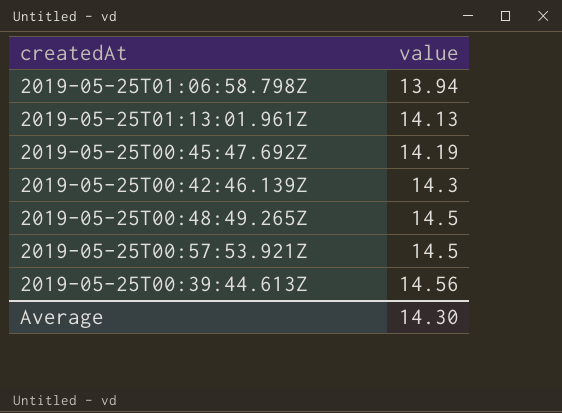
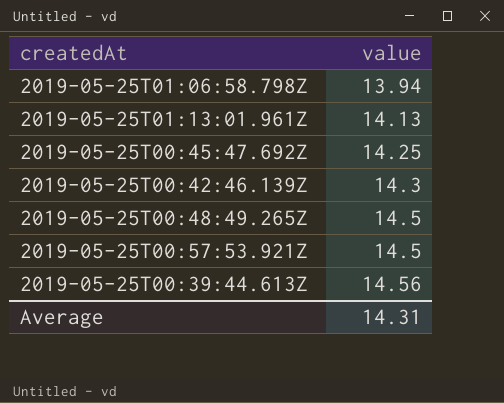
2019-05-25T00:45:47.692Z | value: 14.19 -> 14.25
Average | value: 14.30 -> 14.31

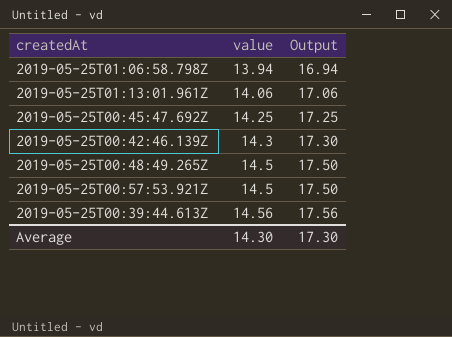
column Output | formula: none -> [value] + 3
2019-05-25T01:13:01.961Z | value: 14.13 -> 14.06
Average | value: 14.31 -> 14.30

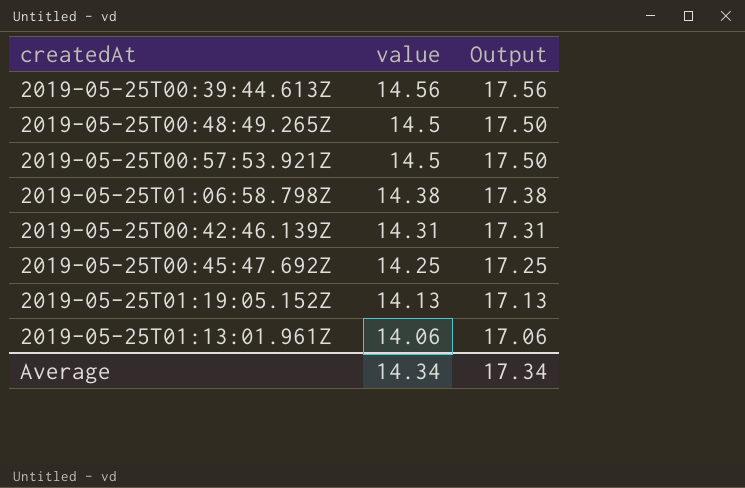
row order: value ascending -> value descending
2019-05-25T01:06:58.798Z | value: 13.94 -> 14.38
2019-05-25T01:06:58.798Z | Output: 16.94 -> 17.38
2019-05-25T00:42:46.139Z | value: 14.3 -> 14.31
2019-05-25T00:42:46.139Z | Output: 17.30 -> 17.31
row 2019-05-25T01:19:05.152Z: none -> 14.13 | 17.13
Average | value: 14.30 -> 14.34
Average | Output: 17.30 -> 17.34

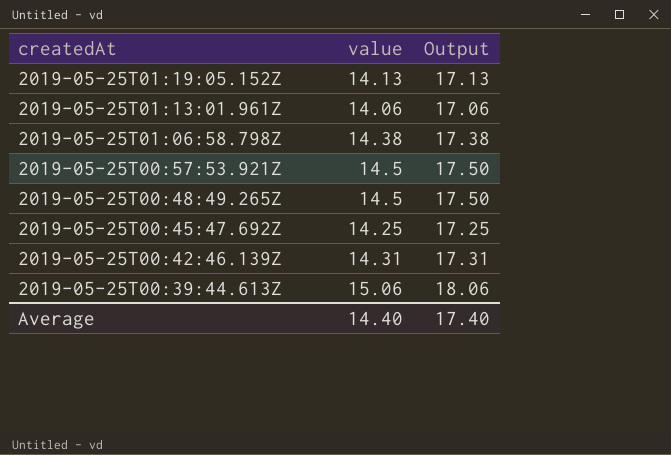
row order: value descending -> createdAt descending
2019-05-25T00:39:44.613Z | value: 14.56 -> 15.06
2019-05-25T00:39:44.613Z | Output: 17.56 -> 18.06
Average | value: 14.34 -> 14.40
Average | Output: 17.34 -> 17.40

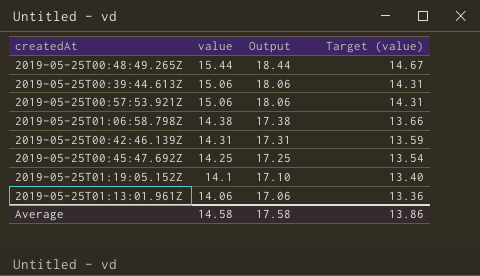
row order: createdAt descending -> value descending
column Target (value) | formula: none -> [value] * 0.95
2019-05-25T00:48:49.265Z | value: 14.5 -> 15.44
2019-05-25T00:48:49.265Z | Output: 17.50 -> 18.44
2019-05-25T00:57:53.921Z | value: 14.5 -> 15.06
2019-05-25T00:57:53.921Z | Output: 17.50 -> 18.06
2019-05-25T01:19:05.152Z | value: 14.13 -> 14.1
2019-05-25T01:19:05.152Z | Output: 17.13 -> 17.10
Average | value: 14.40 -> 14.58
Average | Output: 17.40 -> 17.58

